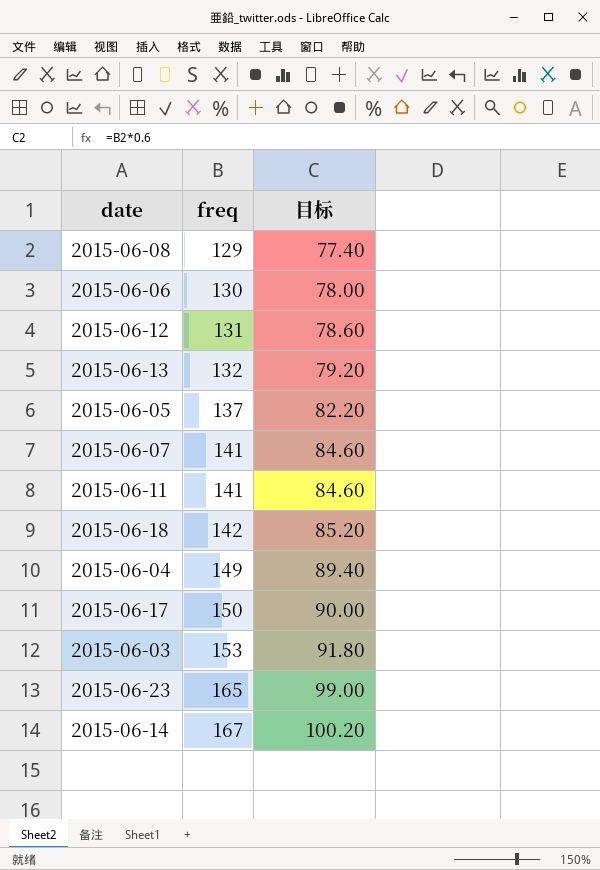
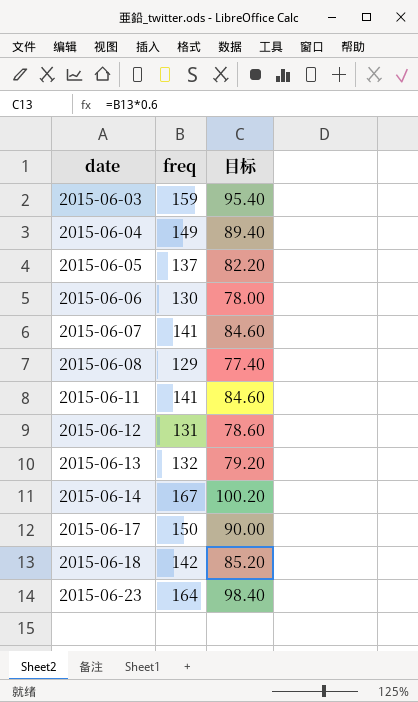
row order: freq ascending -> date ascending
2015-06-03 | freq: 153 -> 159
2015-06-03 | 目标: 91.80 -> 95.40
2015-06-23 | freq: 165 -> 164
2015-06-23 | 目标: 99.00 -> 98.40

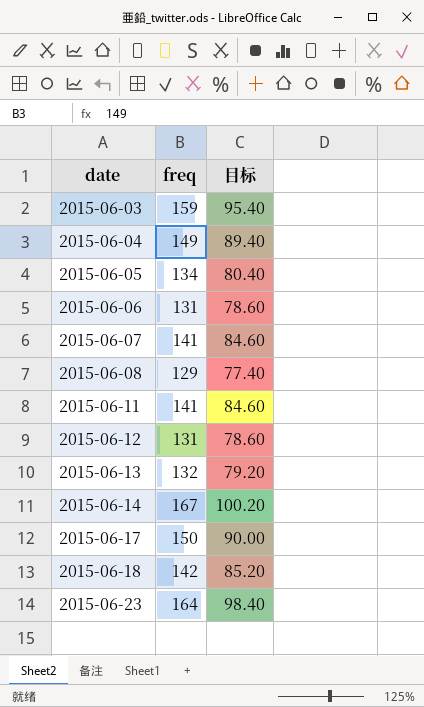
2015-06-05 | freq: 137 -> 134
2015-06-05 | 目标: 82.20 -> 80.40
2015-06-06 | freq: 130 -> 131
2015-06-06 | 目标: 78.00 -> 78.60

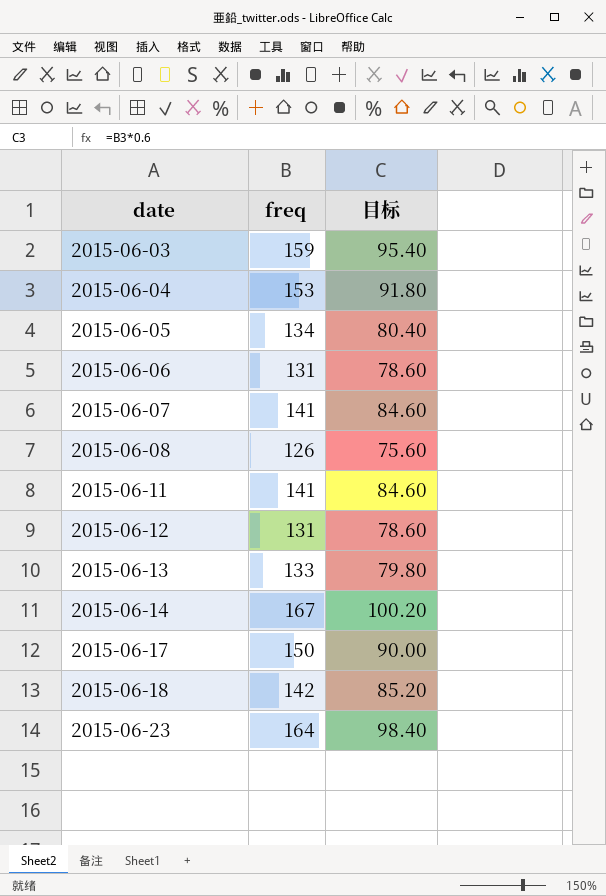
2015-06-04 | freq: 149 -> 153
2015-06-04 | 目标: 89.40 -> 91.80
2015-06-08 | freq: 129 -> 126
2015-06-08 | 目标: 77.40 -> 75.60
2015-06-13 | freq: 132 -> 133
2015-06-13 | 目标: 79.20 -> 79.80

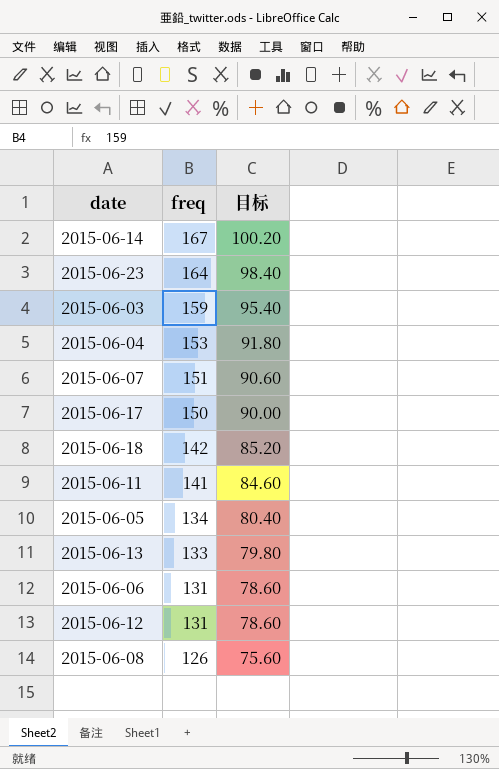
row order: date ascending -> freq descending
2015-06-07 | freq: 141 -> 151
2015-06-07 | 目标: 84.60 -> 90.60

